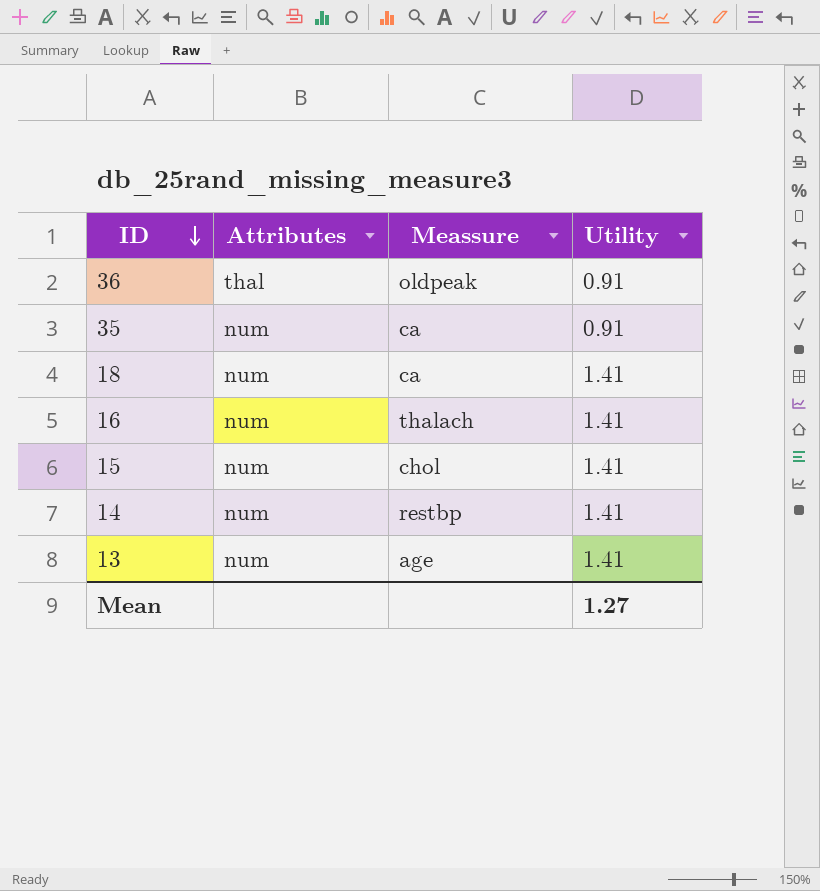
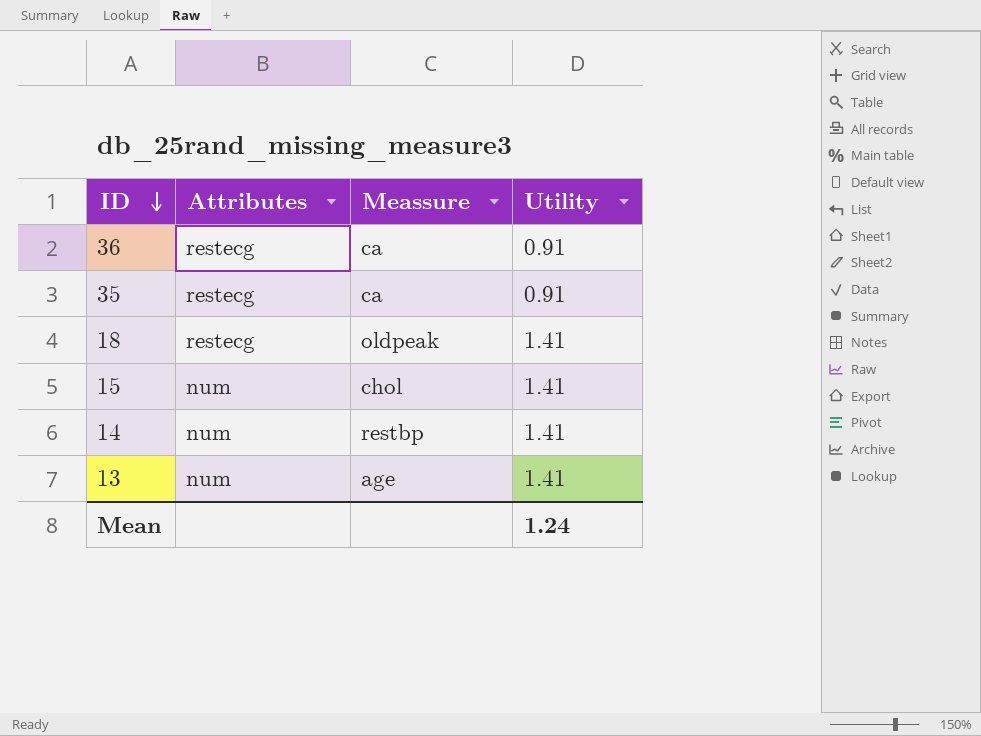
row 16: num | thalach | 1.41 -> none
36 | Attributes: thal -> restecg
36 | Meassure: oldpeak -> ca
35 | Attributes: num -> restecg
18 | Attributes: num -> restecg
18 | Meassure: ca -> oldpeak
Mean | Utility: 1.27 -> 1.24

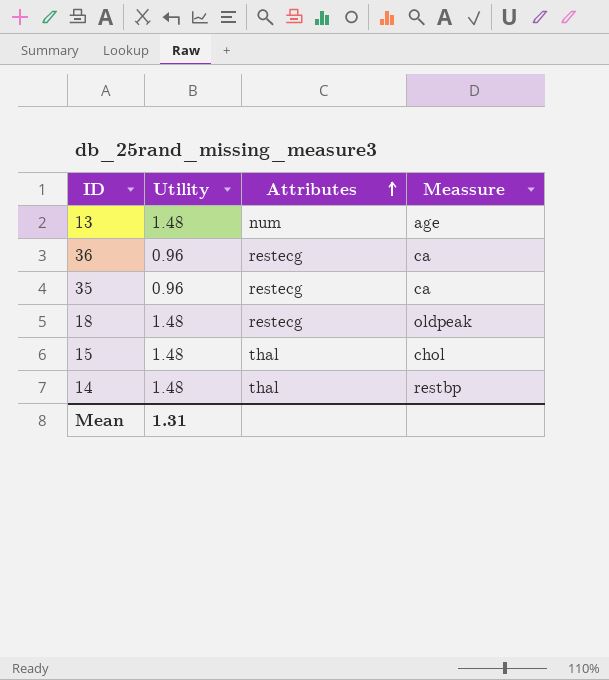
row order: ID descending -> Attributes ascending
column Utility | position: 4 -> 2
13 | Utility: 1.41 -> 1.48
36 | Utility: 0.91 -> 0.96
35 | Utility: 0.91 -> 0.96
18 | Utility: 1.41 -> 1.48
15 | Utility: 1.41 -> 1.48
15 | Attributes: num -> thal
14 | Utility: 1.41 -> 1.48
14 | Attributes: num -> thal
Mean | Utility: 1.24 -> 1.31

